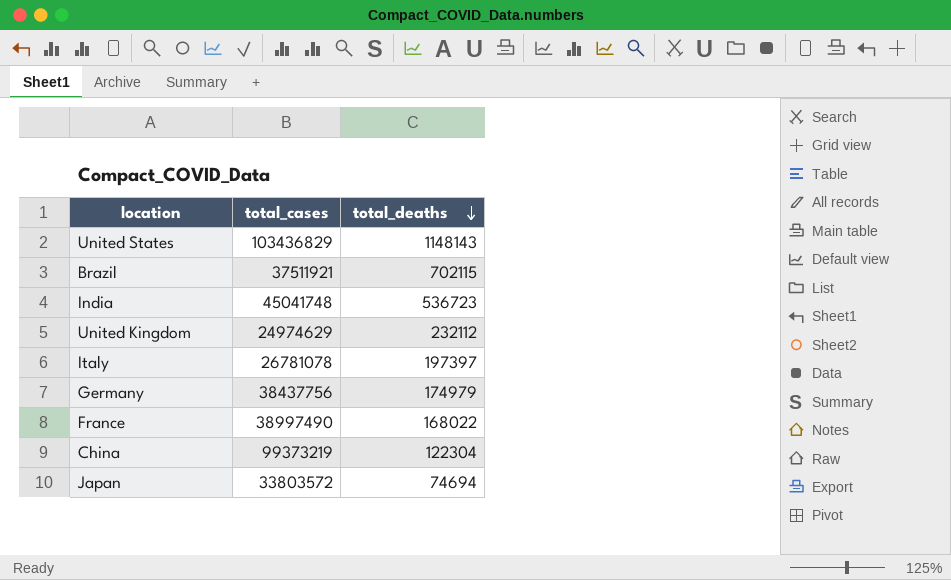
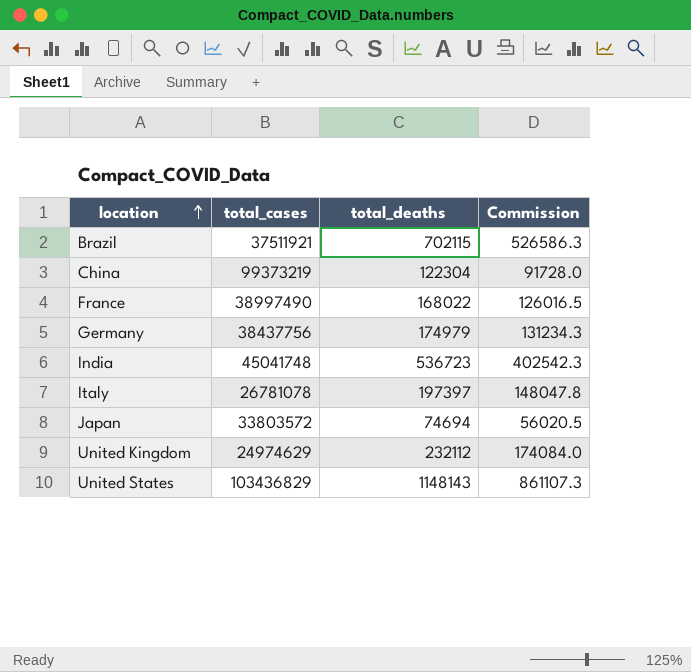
row order: total_deaths descending -> location ascending
column Commission | formula: none -> [total_deaths] * 0.75

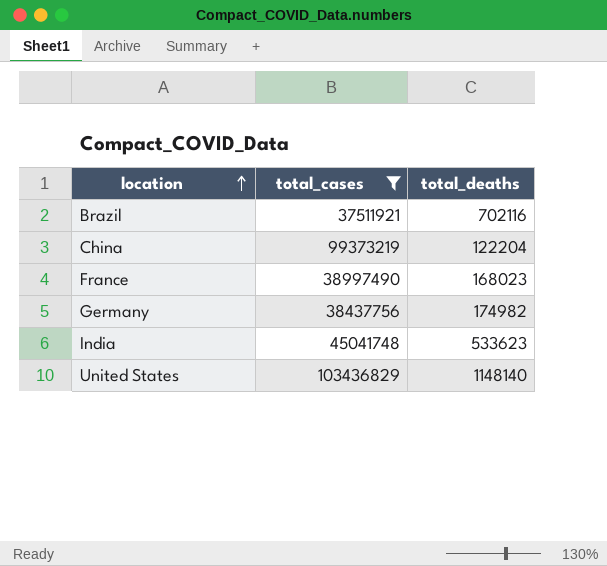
filter: none -> total_cases >= 37511921
column Commission | formula: [total_deaths] * 0.75 -> none
Brazil | total_deaths: 702115 -> 702116
China | total_deaths: 122304 -> 122204
France | total_deaths: 168022 -> 168023
Germany | total_deaths: 174979 -> 174982
India | total_deaths: 536723 -> 533623
United States | total_deaths: 1148143 -> 1148140

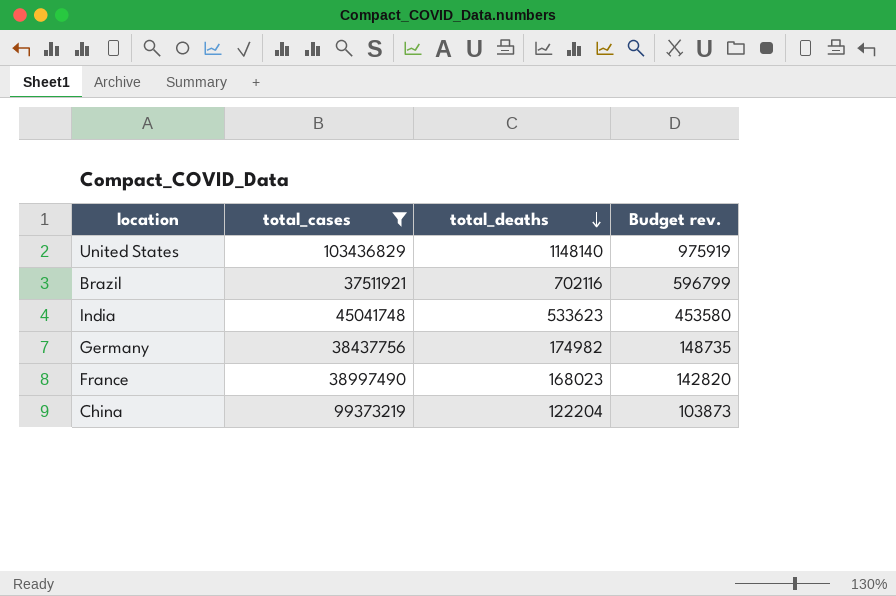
row order: location ascending -> total_deaths descending
column Budget rev. | formula: none -> [total_deaths] * 0.85

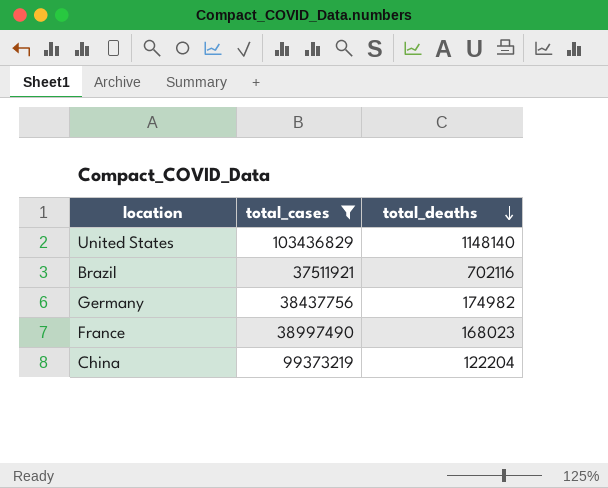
column Budget rev. | formula: [total_deaths] * 0.85 -> none
row India: 45041748 | 533623 | 453580 -> none

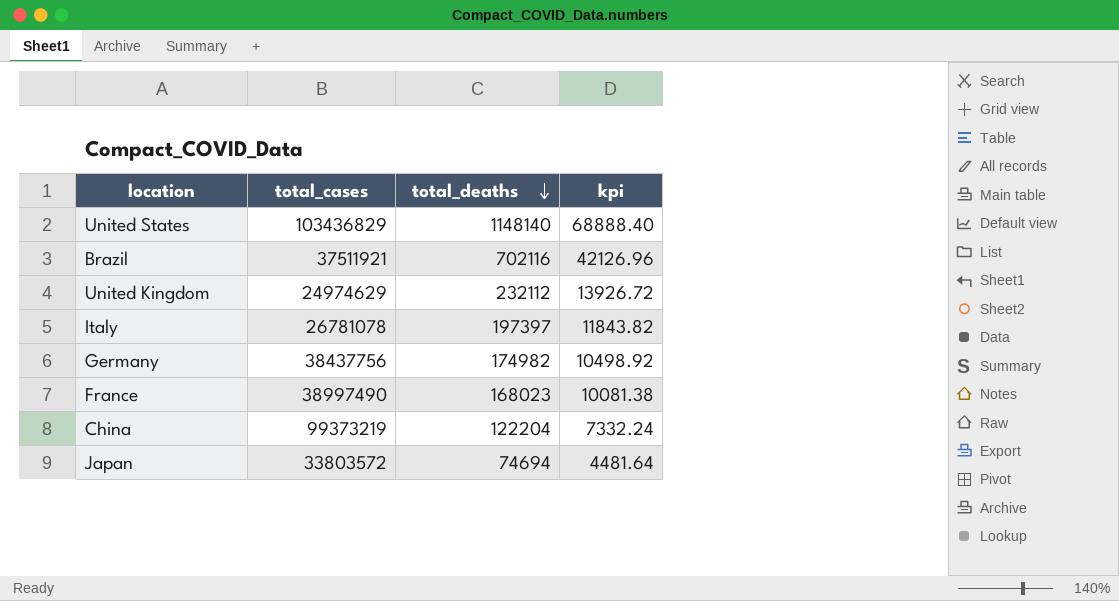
filter: total_cases >= 37511921 -> none
column kpi | formula: none -> [total_deaths] * 0.06

